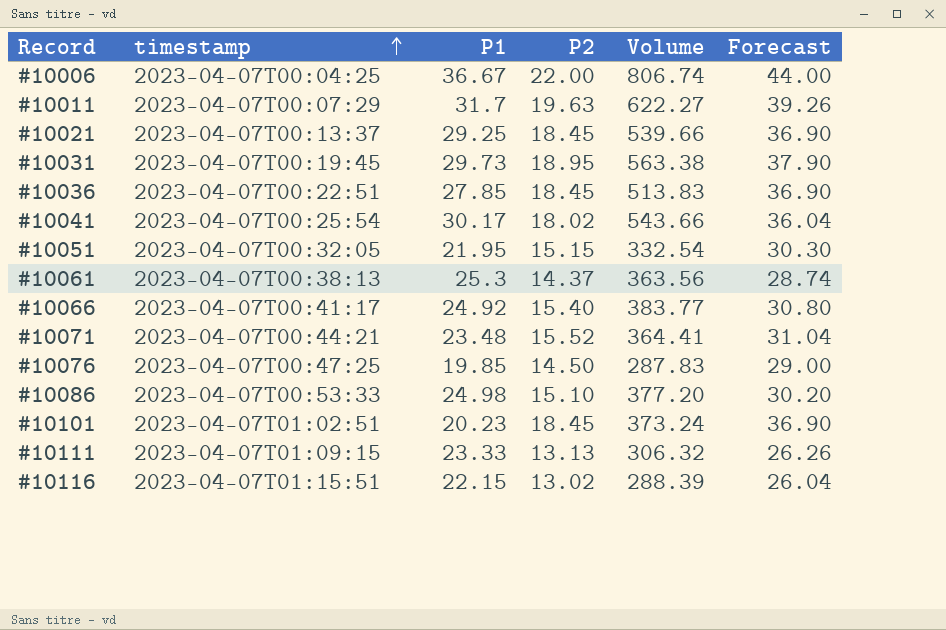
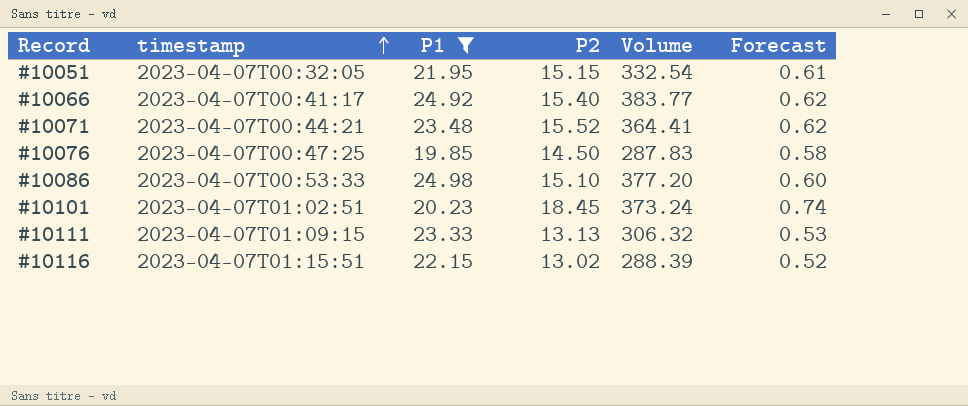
filter: none -> P1 <= 24.98
column Forecast | formula: [P2] * 2 -> [P2] * 0.04

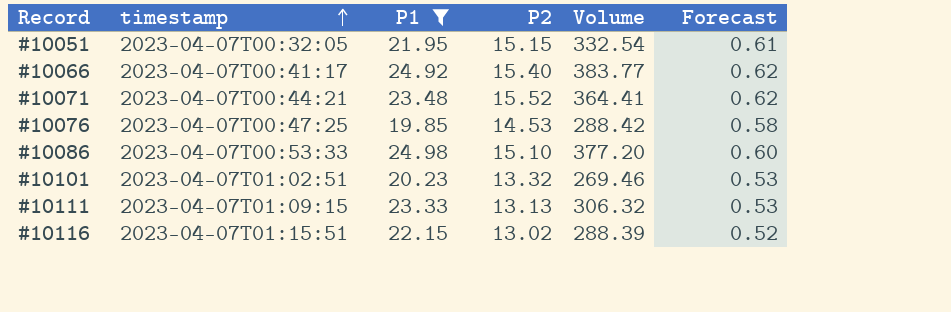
#10076 | P2: 14.50 -> 14.53
#10076 | Volume: 287.83 -> 288.42
#10101 | P2: 18.45 -> 13.32
#10101 | Volume: 373.24 -> 269.46
#10101 | Forecast: 0.74 -> 0.53

